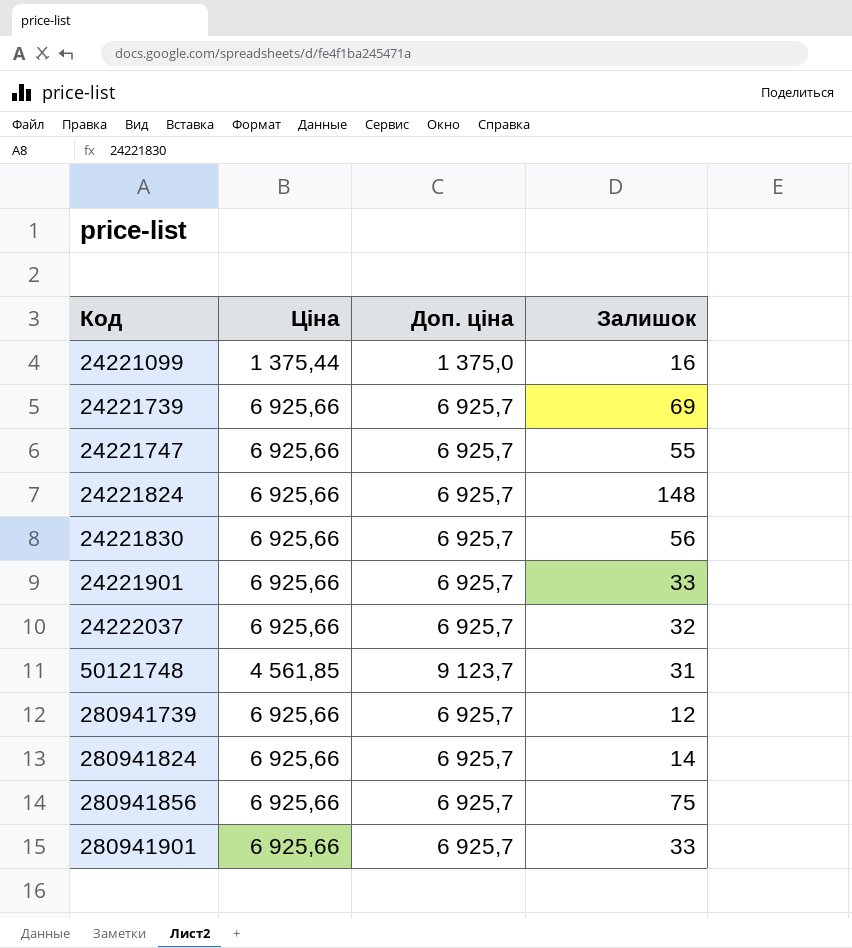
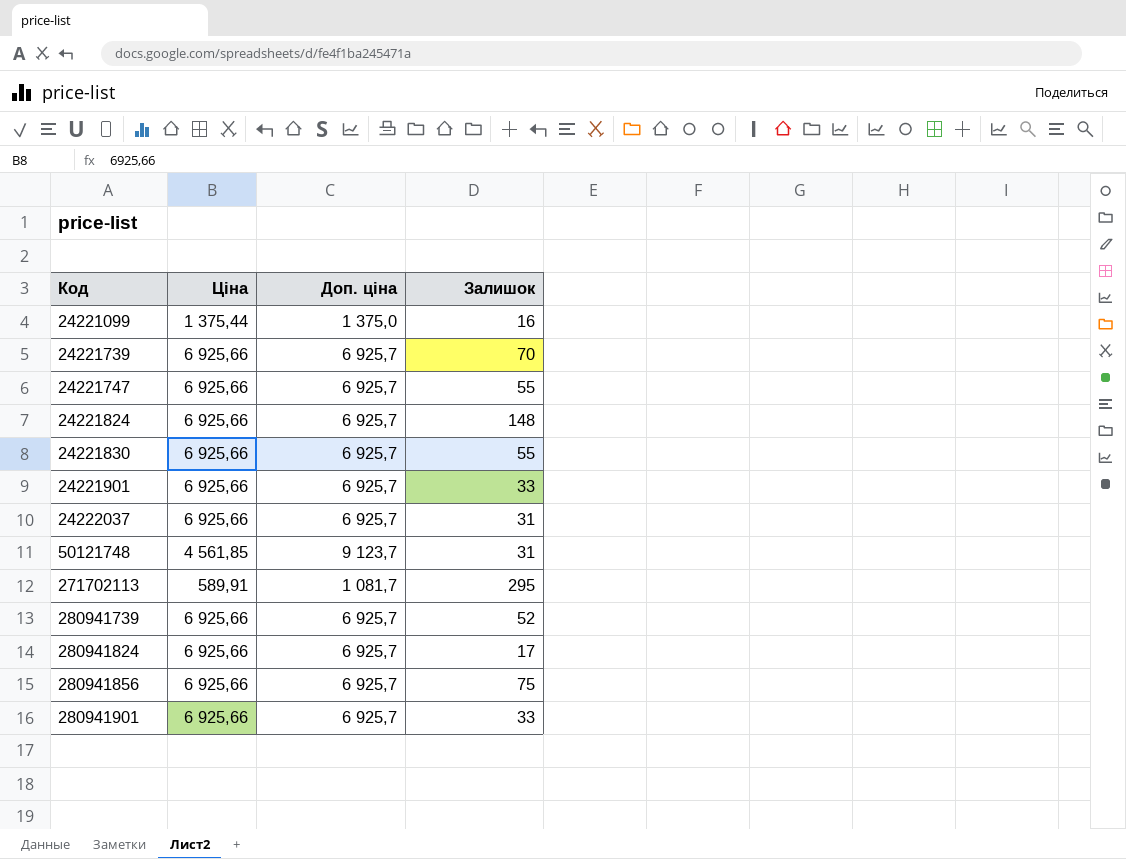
24221739 | Залишок: 69 -> 70
24221830 | Залишок: 56 -> 55
24222037 | Залишок: 32 -> 31
row 271702113: none -> 589,91 | 1 081,7 | 295
280941739 | Залишок: 12 -> 52
280941824 | Залишок: 14 -> 17

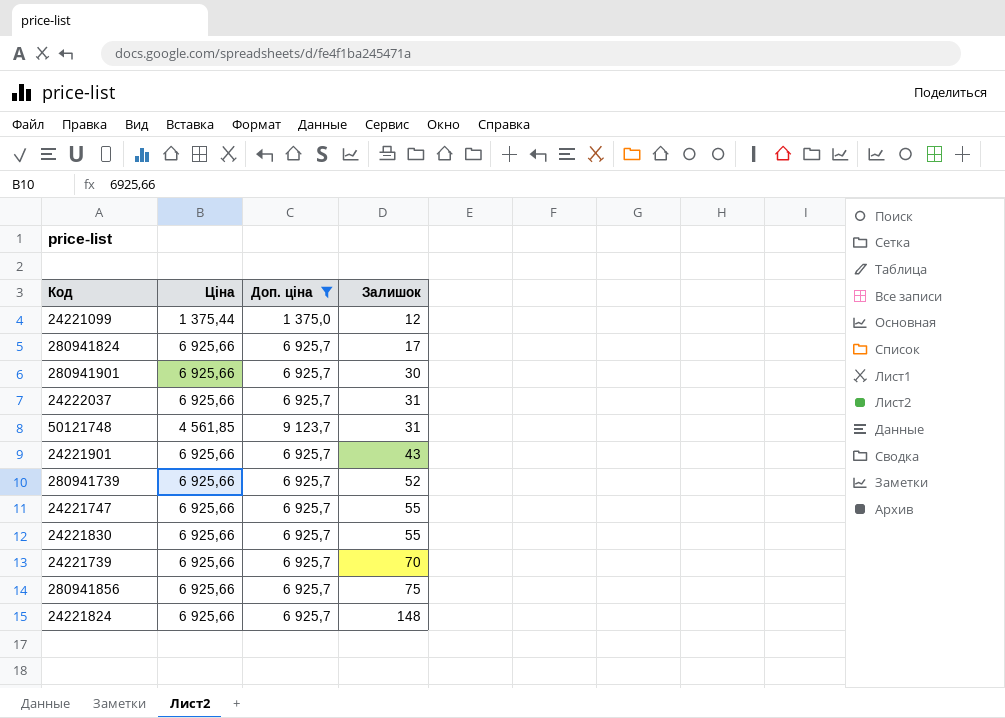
filter: none -> Доп. ціна != 1 081,7
row order: Код ascending -> Залишок ascending
24221099 | Залишок: 16 -> 12
280941901 | Залишок: 33 -> 30
24221901 | Залишок: 33 -> 43

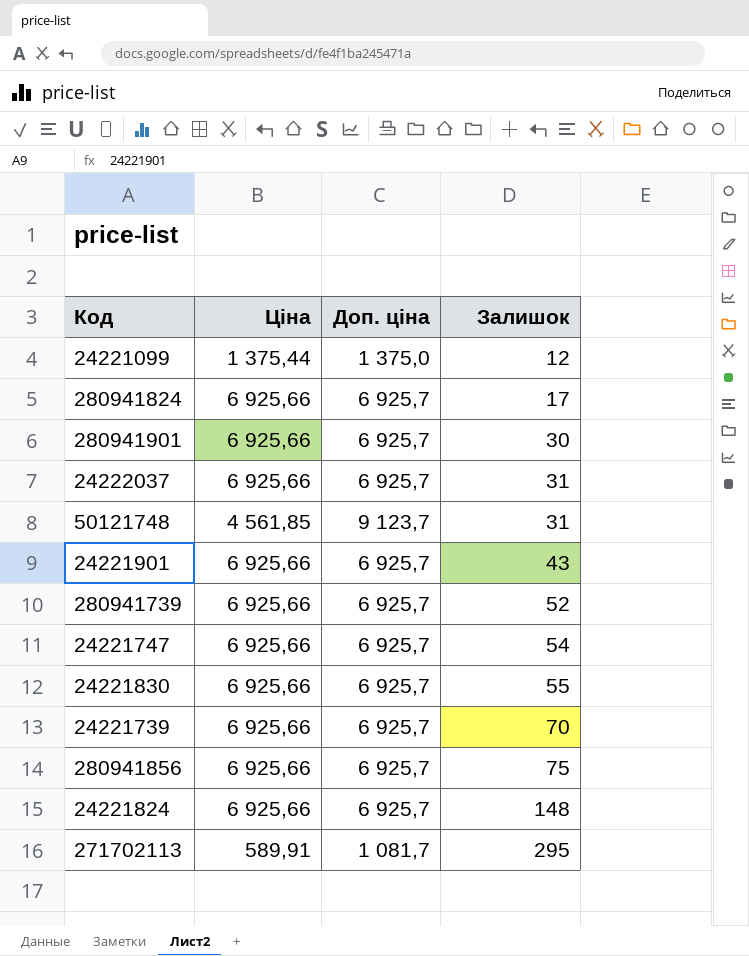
filter: Доп. ціна != 1 081,7 -> none
24221747 | Залишок: 55 -> 54

